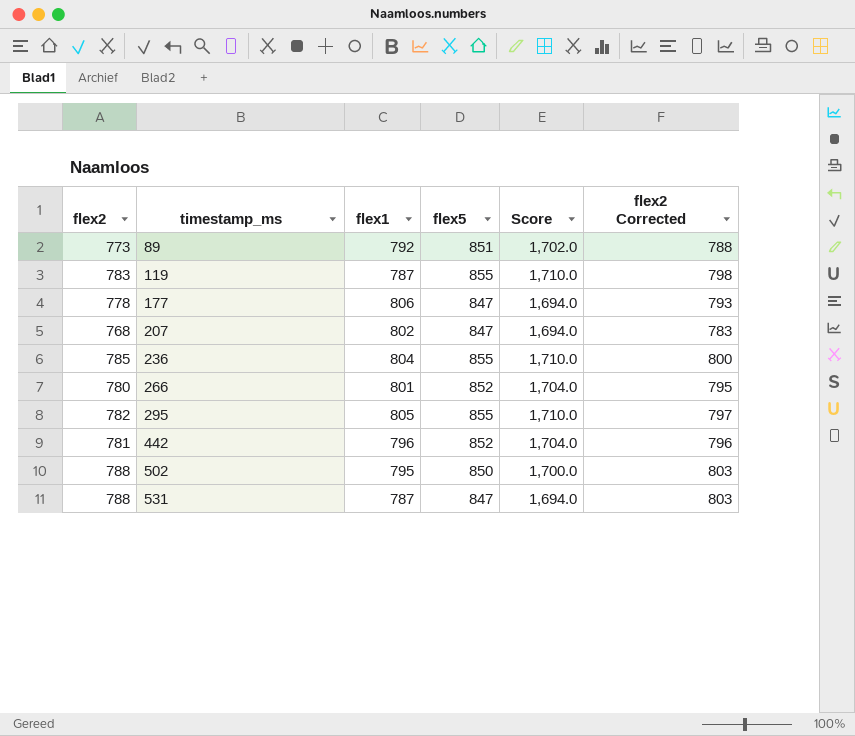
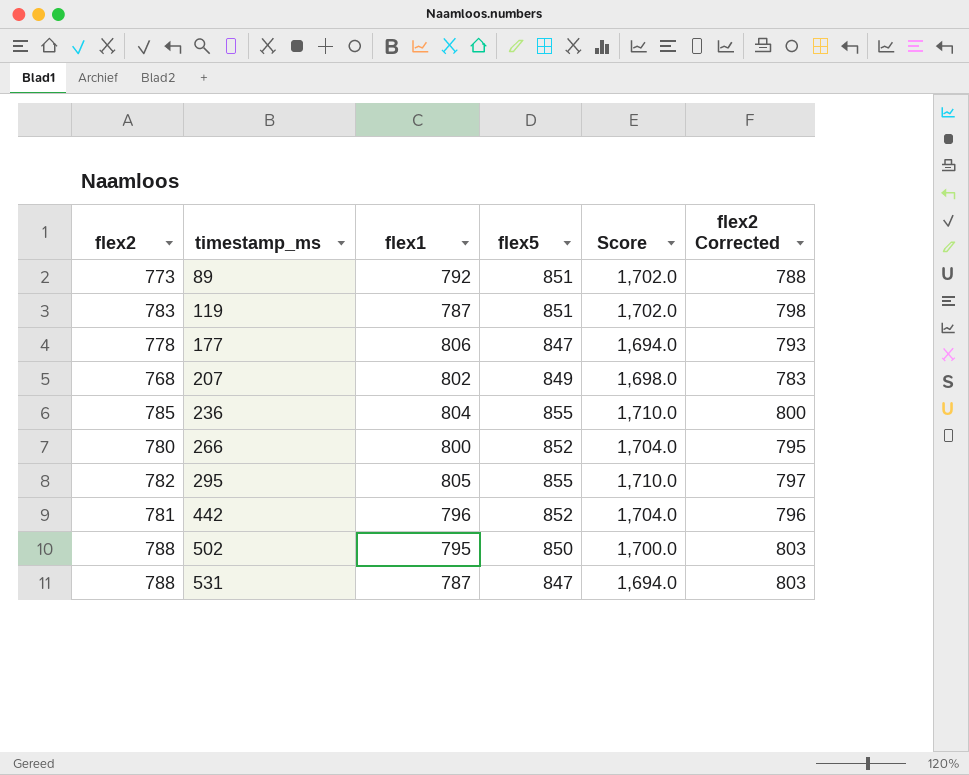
119 | flex5: 855 -> 851
119 | Score: 1,710.0 -> 1,702.0
207 | flex5: 847 -> 849
207 | Score: 1,694.0 -> 1,698.0
266 | flex1: 801 -> 800

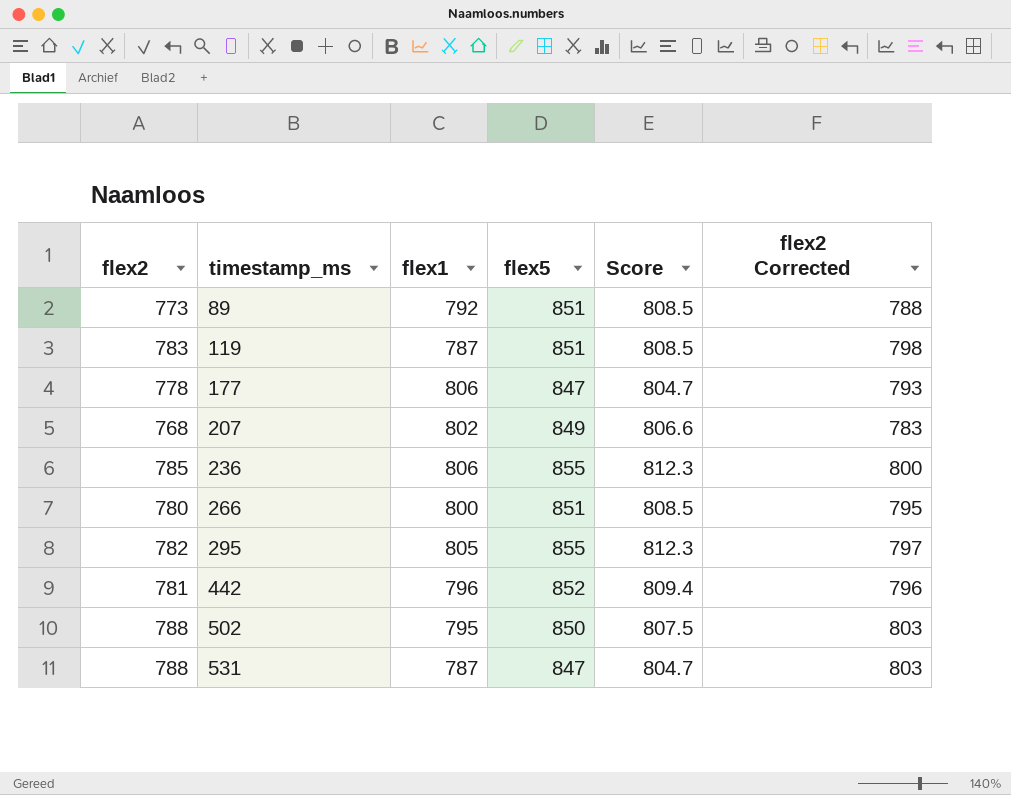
column Score | formula: [flex5] * 2 -> [flex5] * 0.95
236 | flex1: 804 -> 806
266 | flex5: 852 -> 851

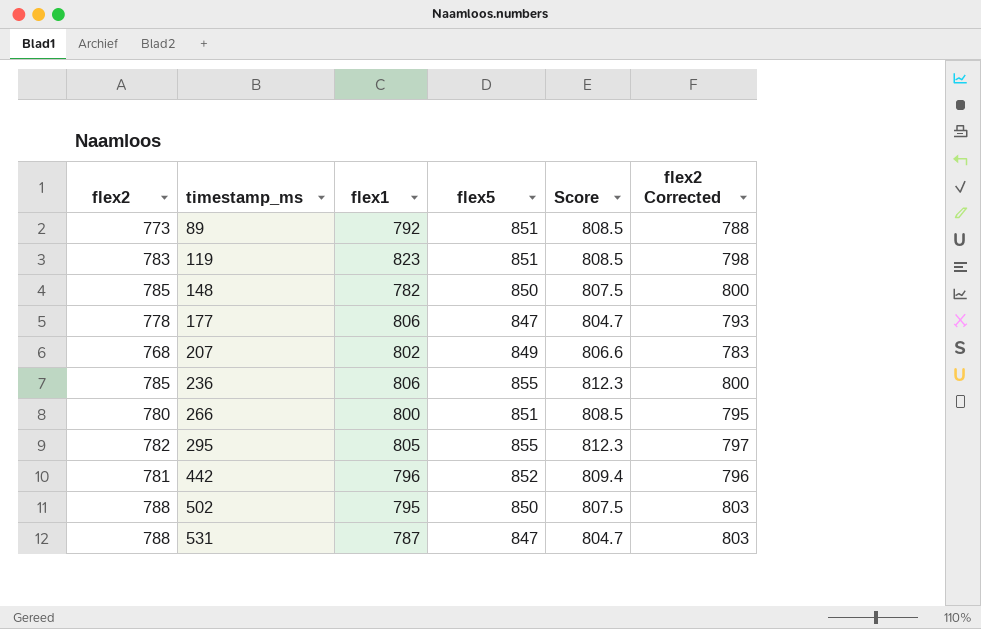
119 | flex1: 787 -> 823
row 148: none -> 785 | 782 | 850 | 807.5 | 800

